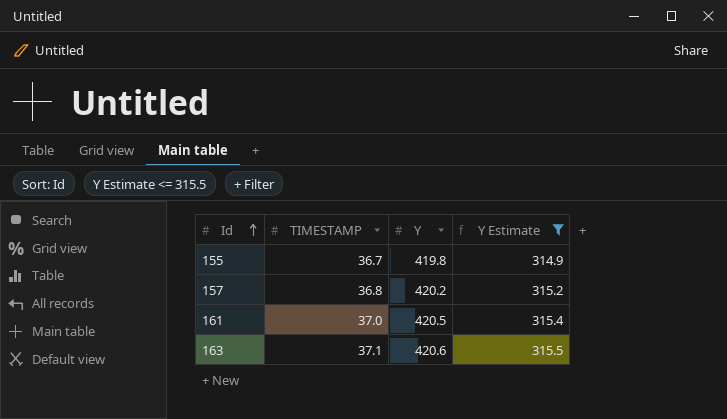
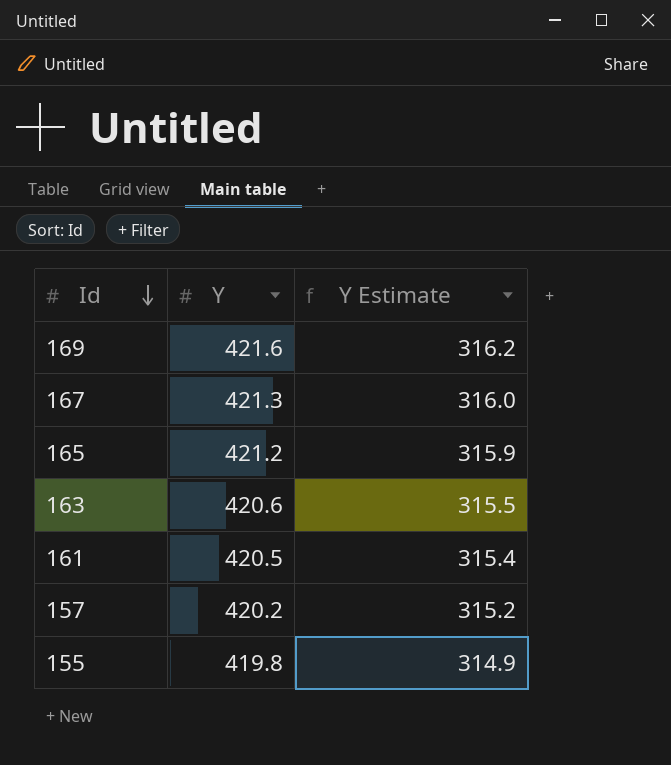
filter: Y Estimate <= 315.5 -> none
row order: Id ascending -> Id descending
column TIMESTAMP | position: 2 -> none

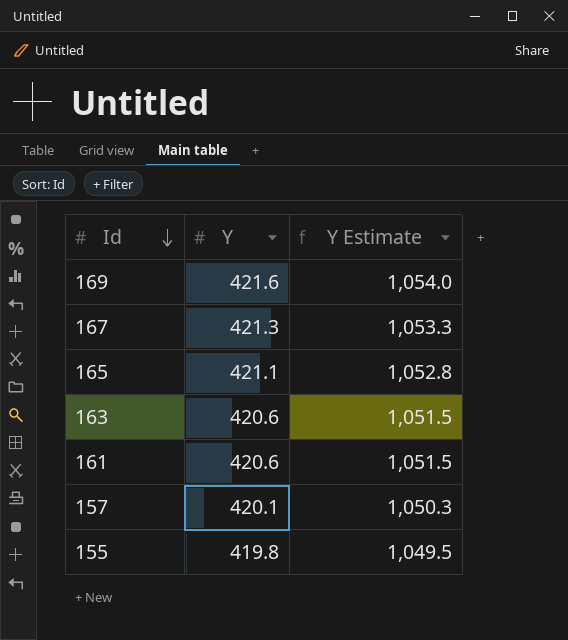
column Y Estimate | formula: [Y] * 0.75 -> [Y] * 2.5
165 | Y: 421.2 -> 421.1
161 | Y: 420.5 -> 420.6
157 | Y: 420.2 -> 420.1

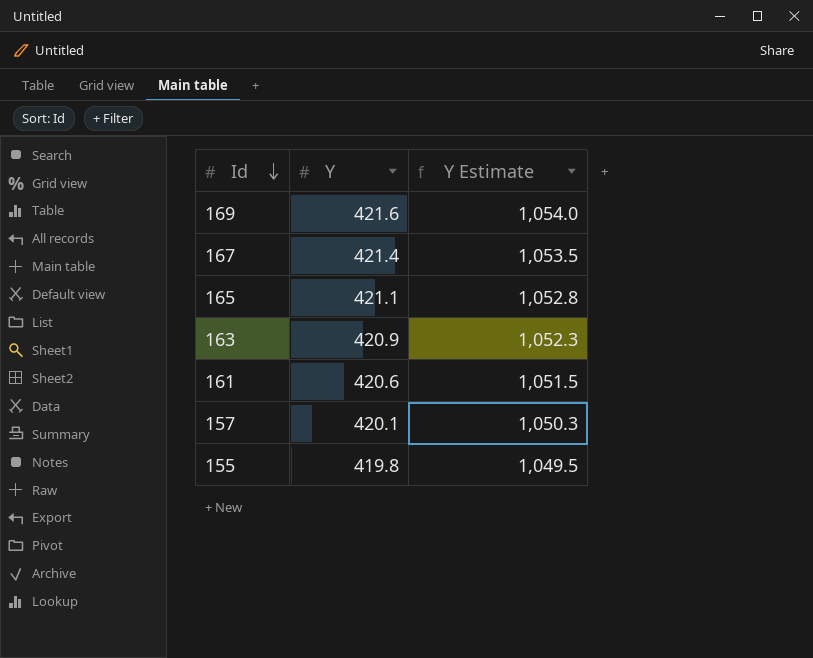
167 | Y: 421.3 -> 421.4
167 | Y Estimate: 1,053.3 -> 1,053.5
163 | Y: 420.6 -> 420.9
163 | Y Estimate: 1,051.5 -> 1,052.3

